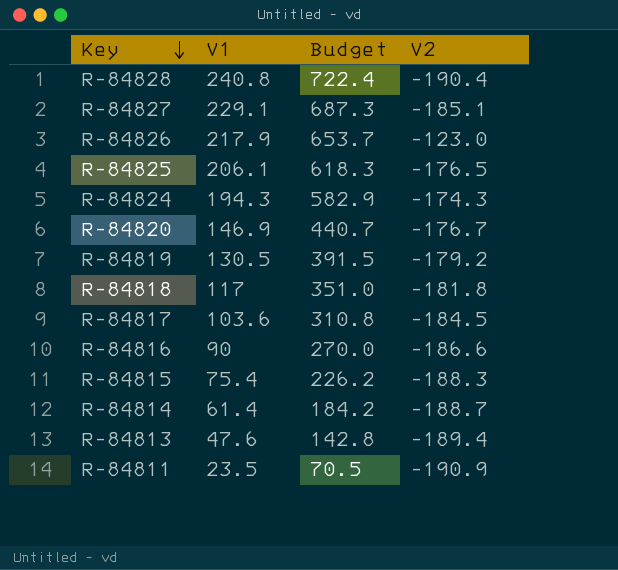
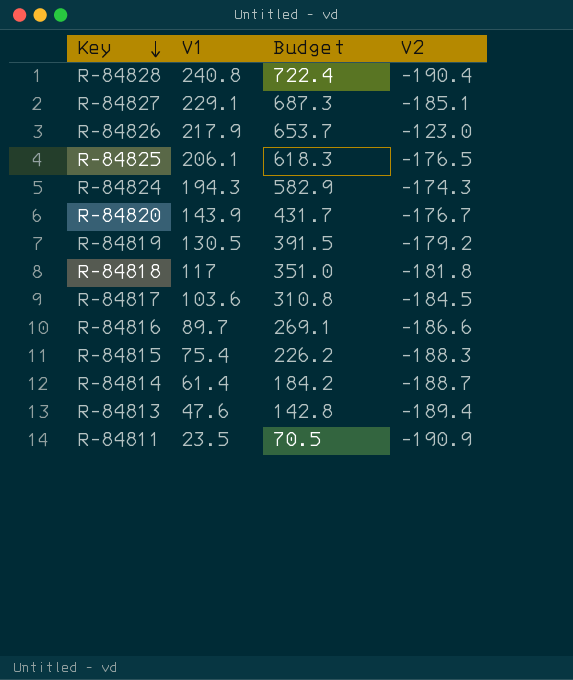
R-84820 | V1: 146.9 -> 143.9
R-84820 | Budget: 440.7 -> 431.7
R-84816 | V1: 90 -> 89.7
R-84816 | Budget: 270.0 -> 269.1

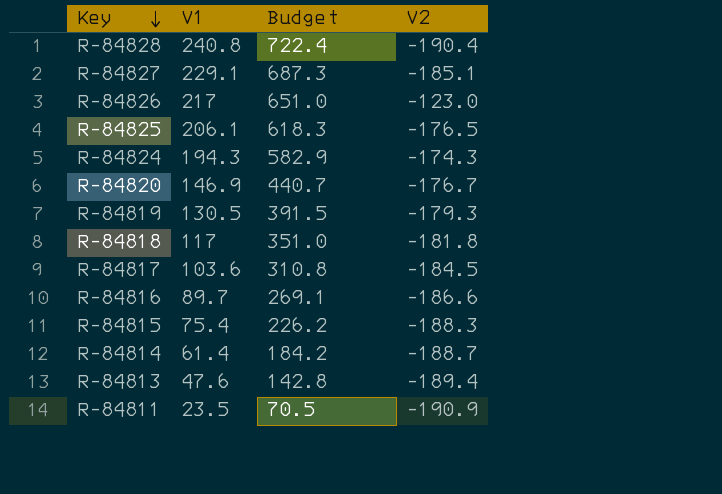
R-84826 | V1: 217.9 -> 217
R-84826 | Budget: 653.7 -> 651.0
R-84820 | V1: 143.9 -> 146.9
R-84820 | Budget: 431.7 -> 440.7
R-84819 | V2: -179.2 -> -179.3

